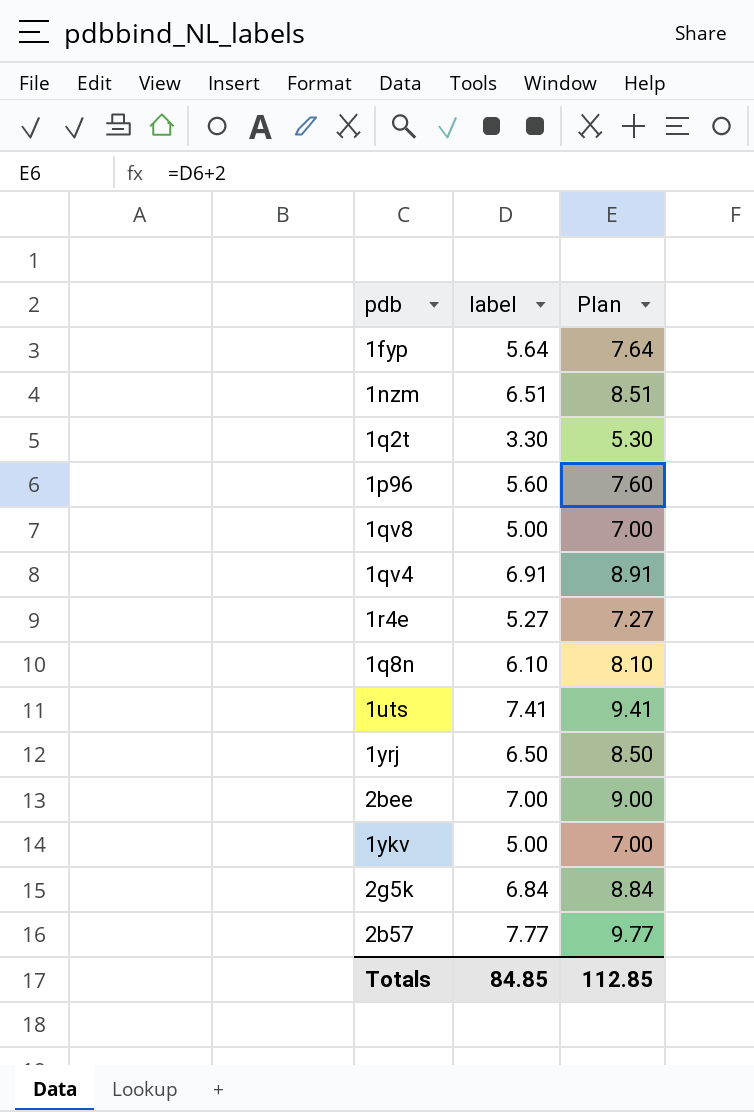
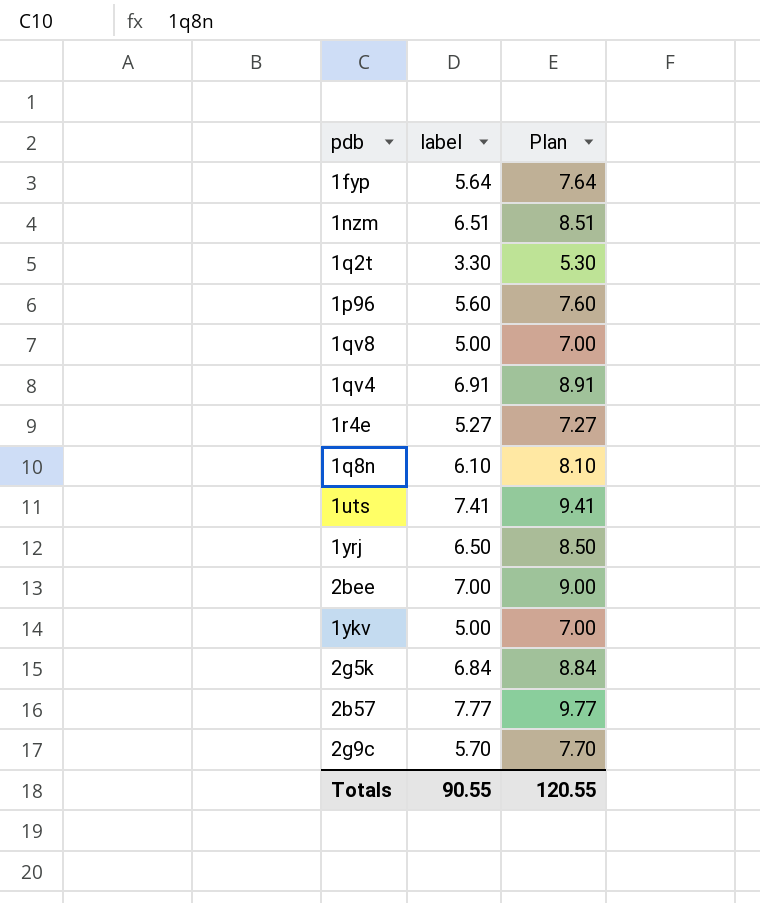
row 2g9c: none -> 5.70 | 7.70
Totals | label: 84.85 -> 90.55
Totals | Plan: 112.85 -> 120.55

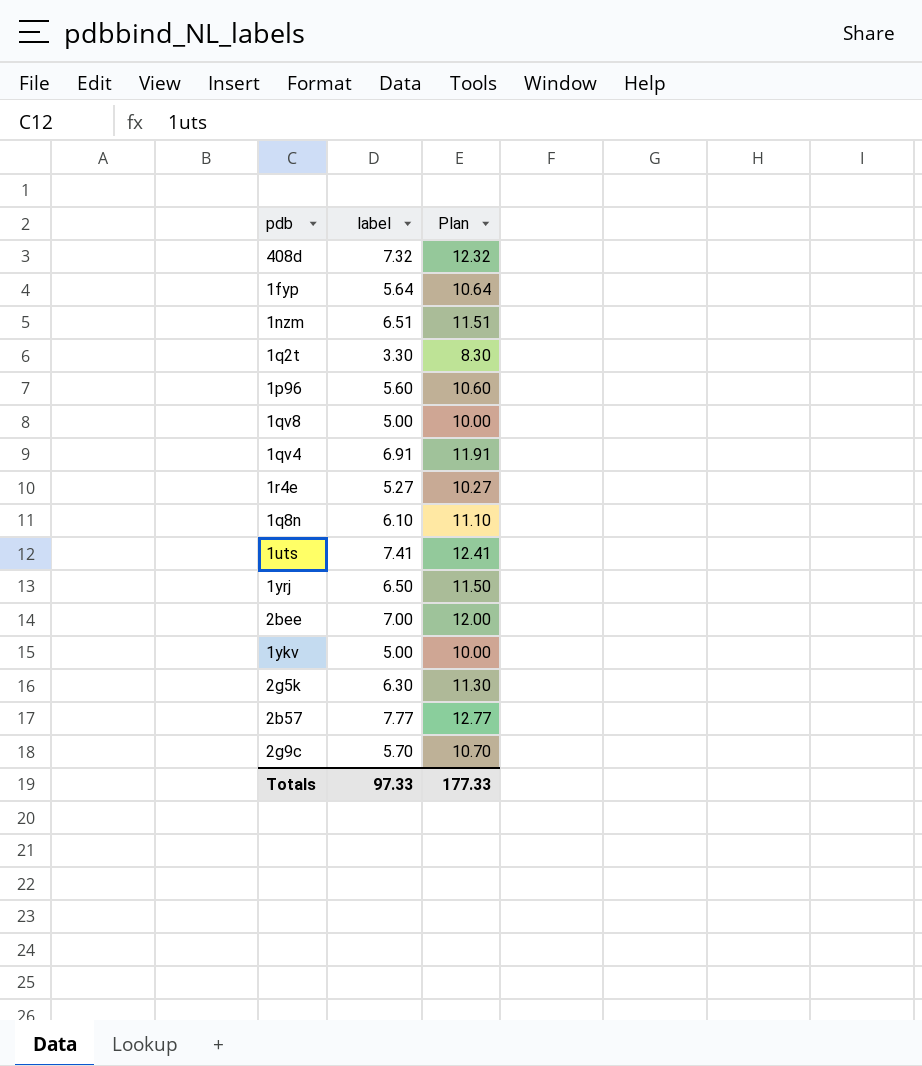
column Plan | formula: [label] + 2 -> [label] + 5
row 408d: none -> 7.32 | 12.32
2g5k | label: 6.84 -> 6.30
Totals | label: 90.55 -> 97.33
Totals | Plan: 120.55 -> 177.33

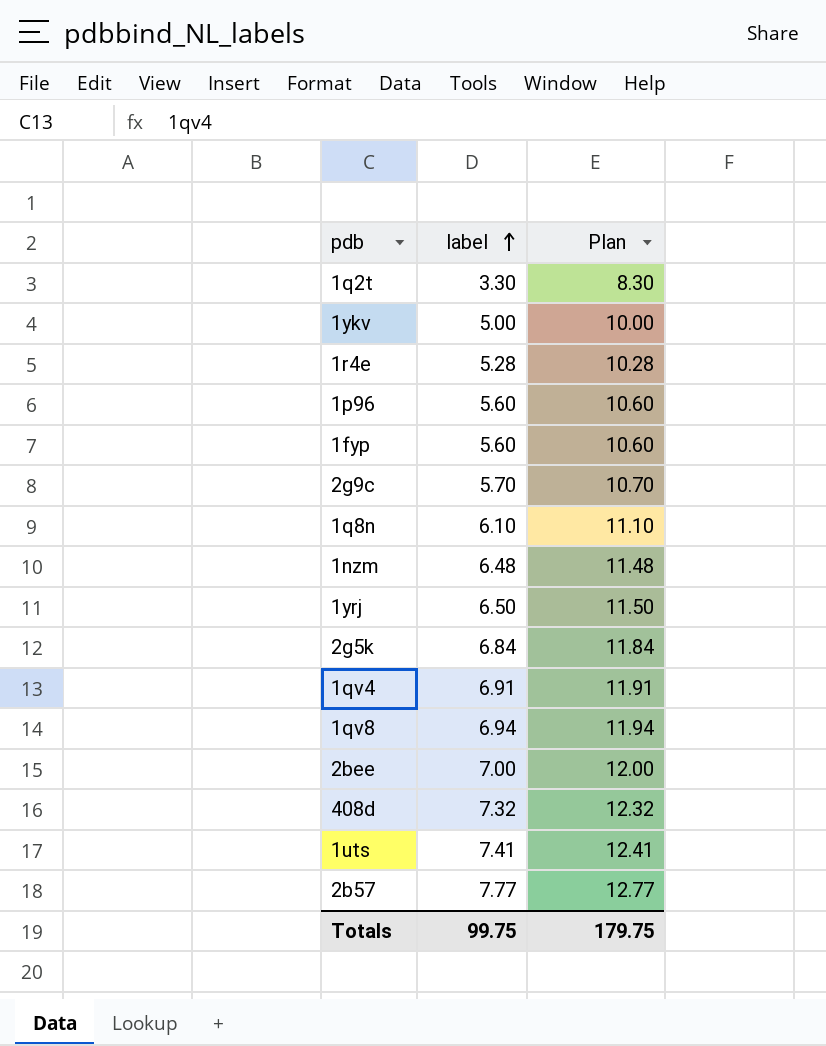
row order: none -> label ascending
1r4e | label: 5.27 -> 5.28
1r4e | Plan: 10.27 -> 10.28
1fyp | label: 5.64 -> 5.60
1fyp | Plan: 10.64 -> 10.60
1nzm | label: 6.51 -> 6.48
1nzm | Plan: 11.51 -> 11.48
2g5k | label: 6.30 -> 6.84
2g5k | Plan: 11.30 -> 11.84
1qv8 | label: 5.00 -> 6.94
1qv8 | Plan: 10.00 -> 11.94
Totals | label: 97.33 -> 99.75
Totals | Plan: 177.33 -> 179.75

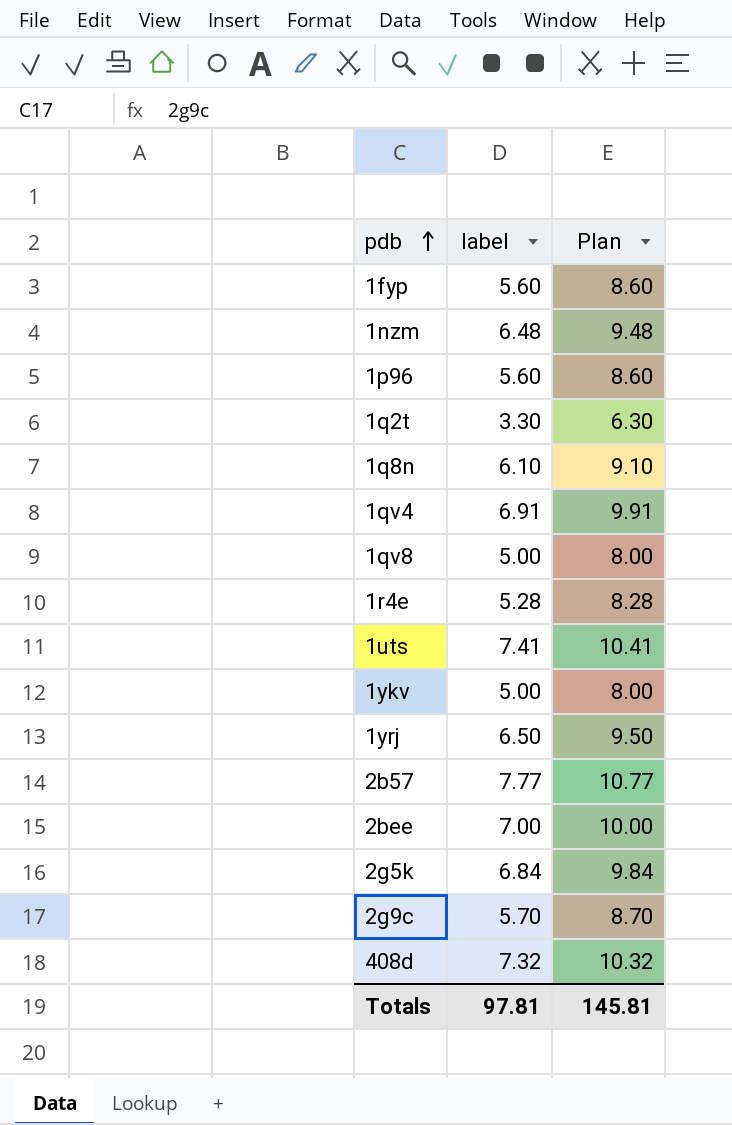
row order: label ascending -> pdb ascending
column Plan | formula: [label] + 5 -> [label] + 3
1qv8 | label: 6.94 -> 5.00
Totals | label: 99.75 -> 97.81
Totals | Plan: 179.75 -> 145.81

